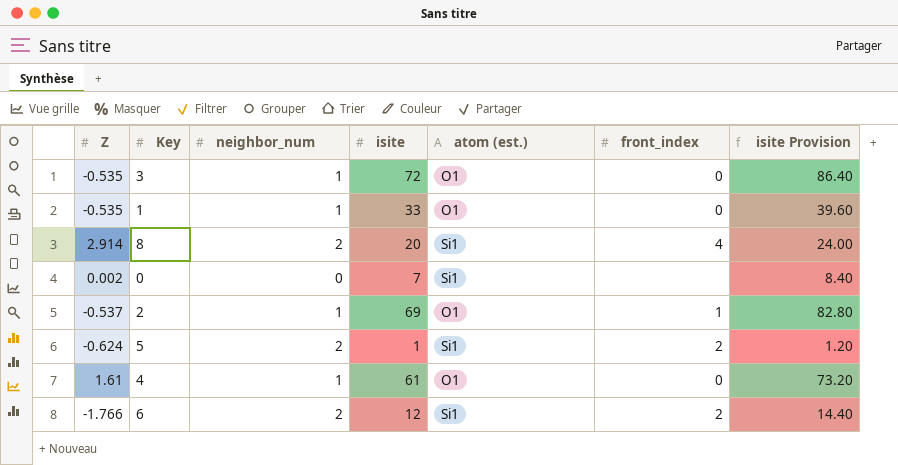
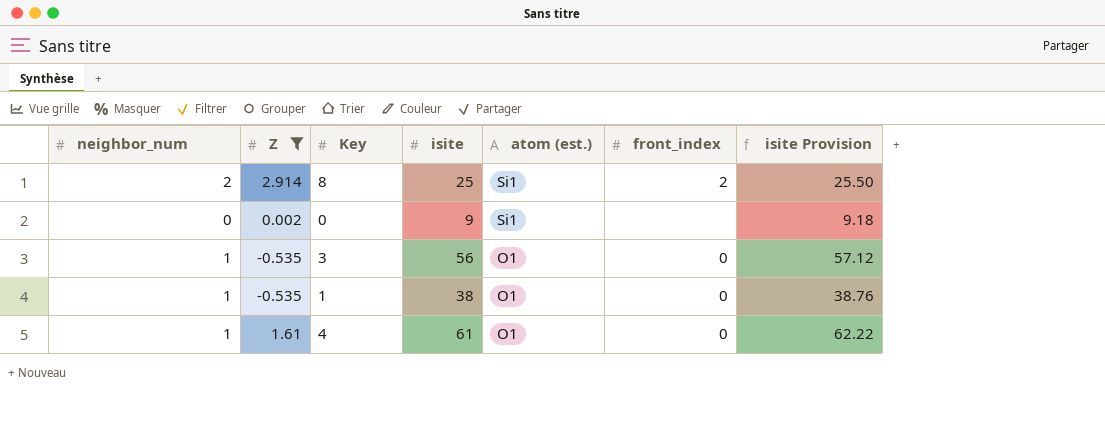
filter: none -> Z >= -0.535
row order: none -> atom (est.) descending
column neighbor_num | position: 3 -> 1
column isite Provision | formula: [isite] * 1.2 -> [isite] * 1.02
8 | isite: 20 -> 25
8 | front_index: 4 -> 2
0 | isite: 7 -> 9
3 | isite: 72 -> 56
1 | isite: 33 -> 38

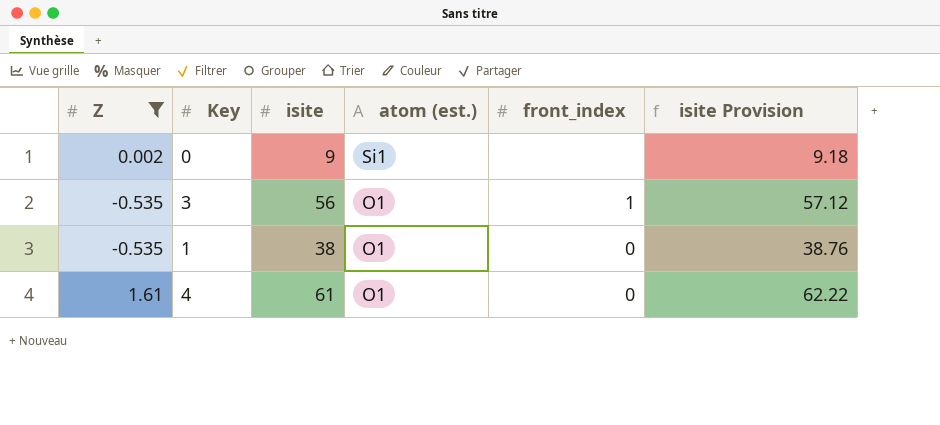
column neighbor_num | position: 1 -> none
row 8: 2 | 2.914 | 25 | Si1 | 2 | 25.50 -> none
3 | front_index: 0 -> 1

